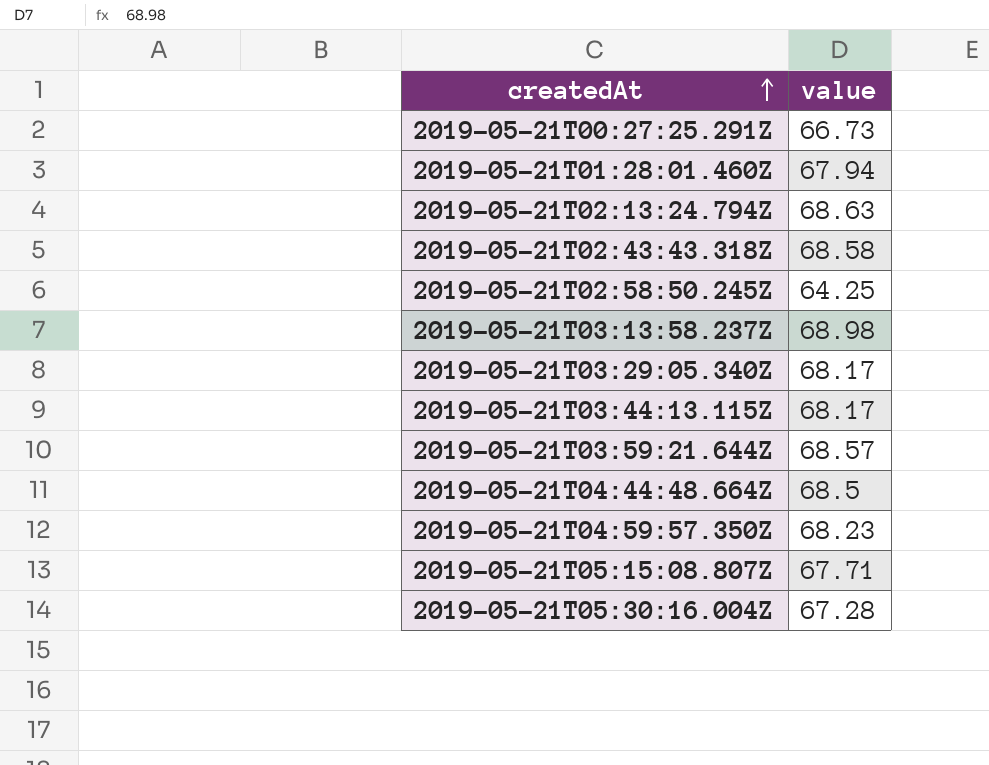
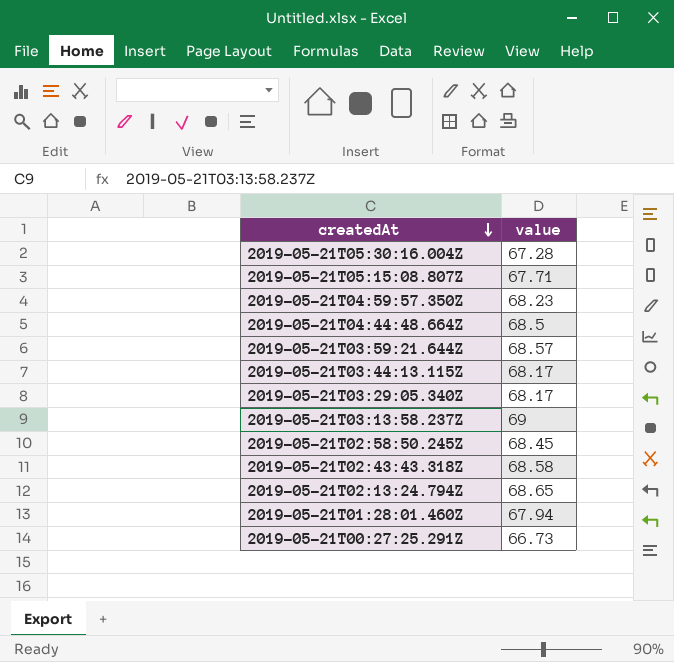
row order: createdAt ascending -> createdAt descending
2019-05-21T03:13:58.237Z | value: 68.98 -> 69
2019-05-21T02:58:50.245Z | value: 64.25 -> 68.45
2019-05-21T02:13:24.794Z | value: 68.63 -> 68.65

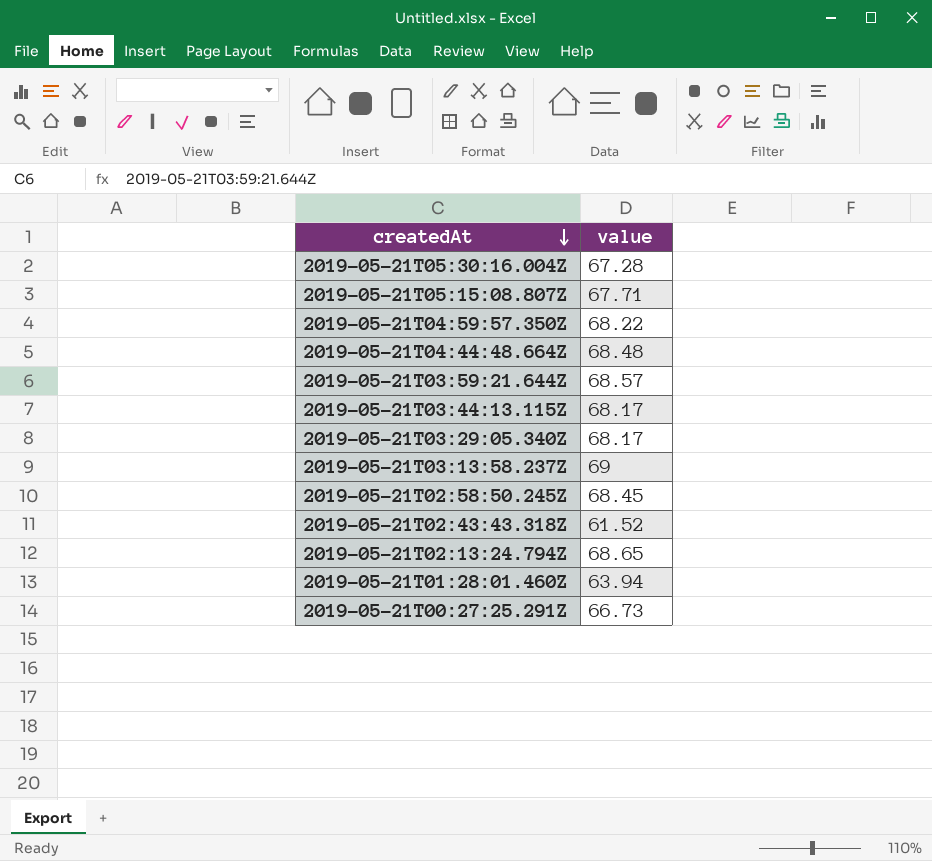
2019-05-21T04:59:57.350Z | value: 68.23 -> 68.22
2019-05-21T04:44:48.664Z | value: 68.5 -> 68.48
2019-05-21T02:43:43.318Z | value: 68.58 -> 61.52
2019-05-21T01:28:01.460Z | value: 67.94 -> 63.94

